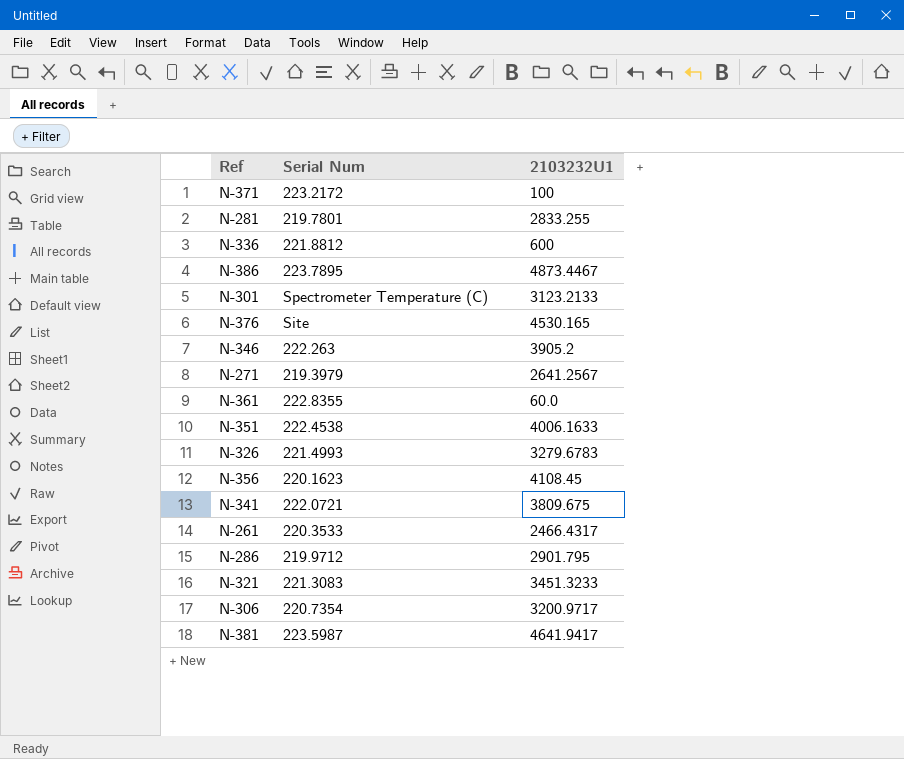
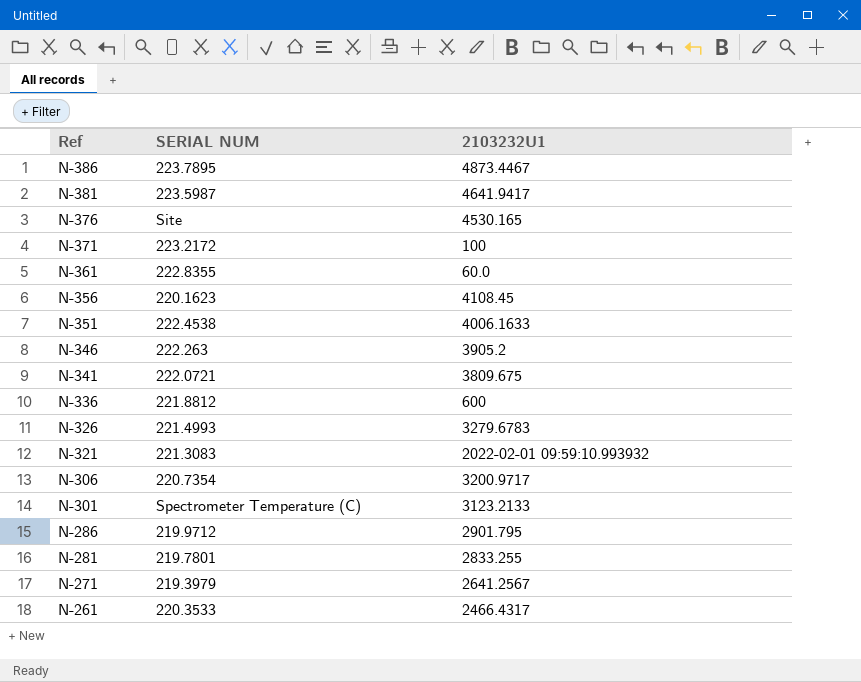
row order: none -> Ref descending
column name: Serial Num -> SERIAL NUM
N-321 | 2103232U1: 3451.3233 -> 2022-02-01 09:59:10.993932

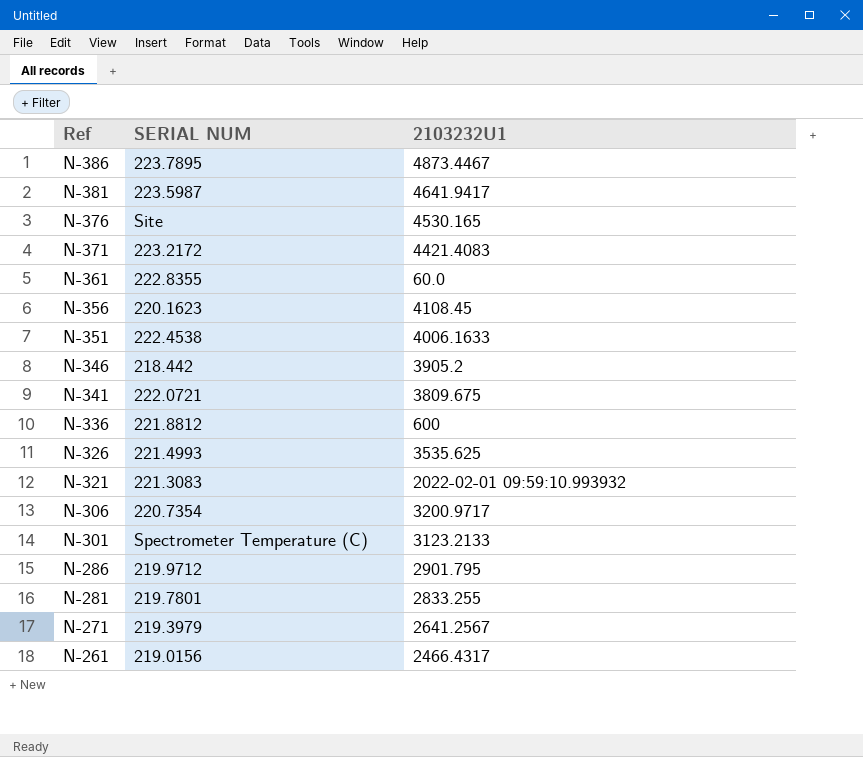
N-371 | 2103232U1: 100 -> 4421.4083
N-346 | SERIAL NUM: 222.263 -> 218.442
N-326 | 2103232U1: 3279.6783 -> 3535.625
N-261 | SERIAL NUM: 220.3533 -> 219.0156

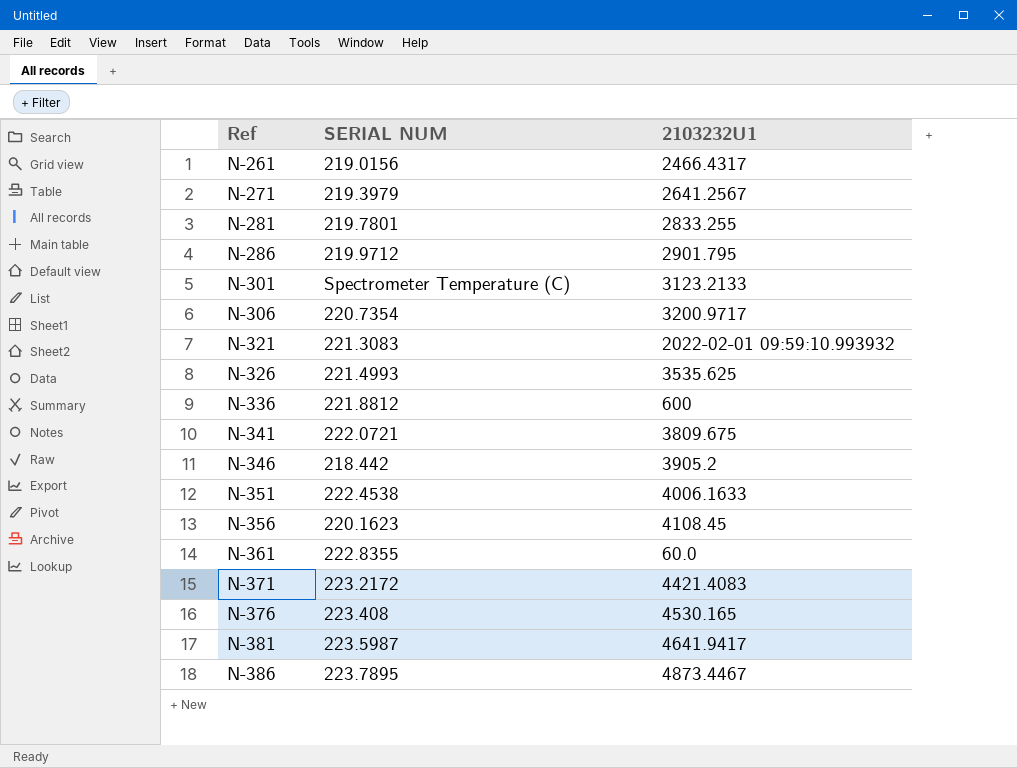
row order: Ref descending -> Ref ascending
N-376 | SERIAL NUM: Site -> 223.408

